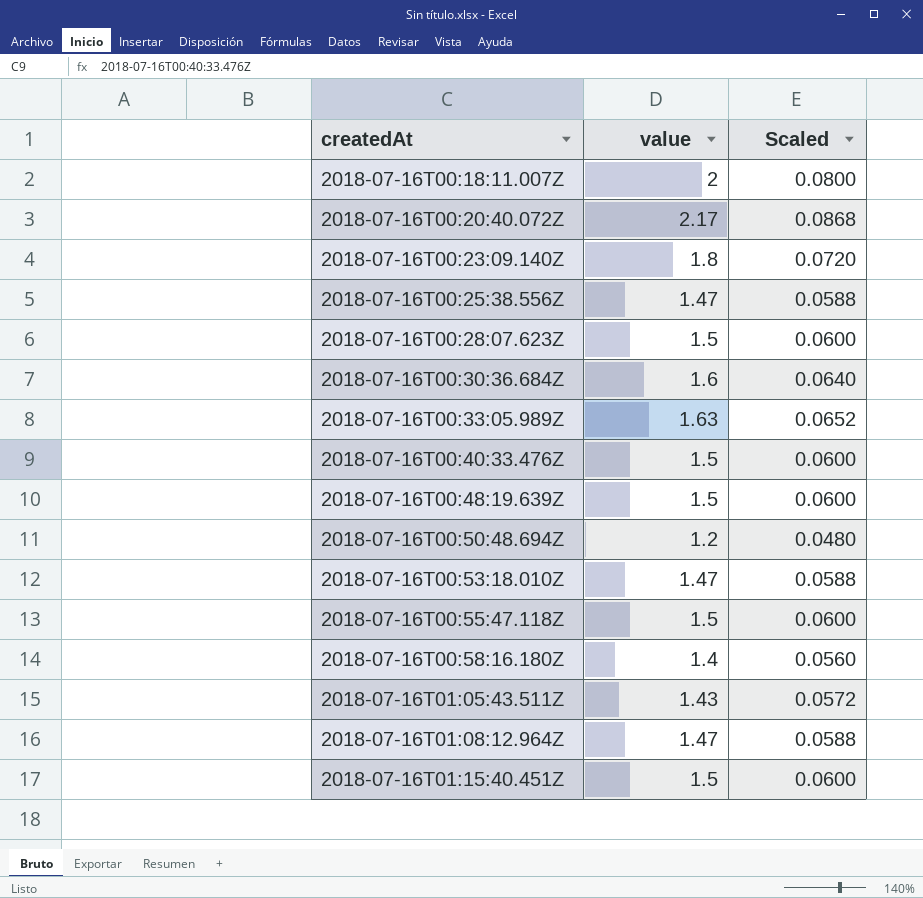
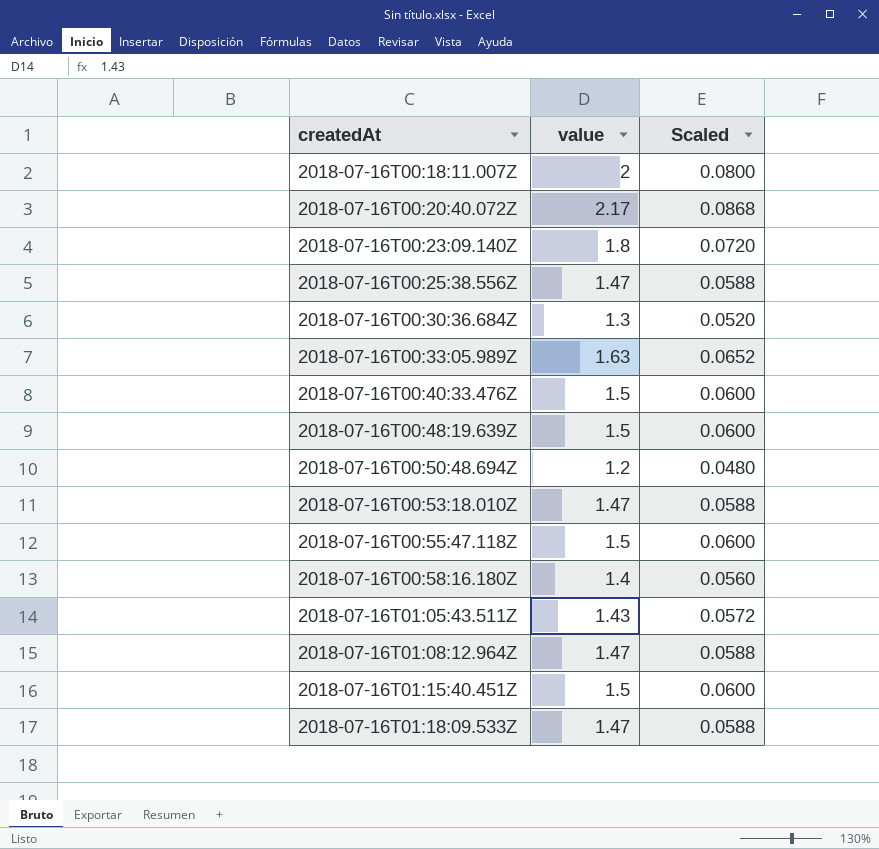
row 2018-07-16T00:28:07.623Z: 1.5 | 0.0600 -> none
2018-07-16T00:30:36.684Z | value: 1.6 -> 1.3
2018-07-16T00:30:36.684Z | Scaled: 0.0640 -> 0.0520
row 2018-07-16T01:18:09.533Z: none -> 1.47 | 0.0588

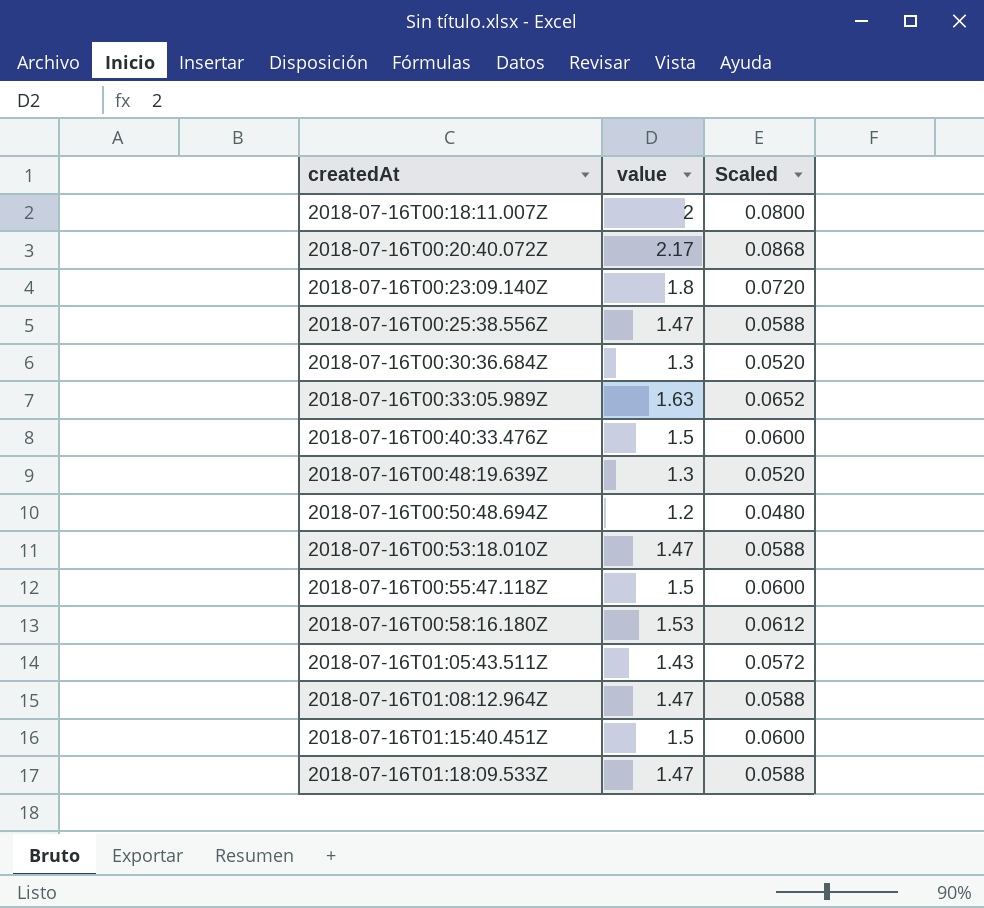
2018-07-16T00:48:19.639Z | value: 1.5 -> 1.3
2018-07-16T00:48:19.639Z | Scaled: 0.0600 -> 0.0520
2018-07-16T00:58:16.180Z | value: 1.4 -> 1.53
2018-07-16T00:58:16.180Z | Scaled: 0.0560 -> 0.0612

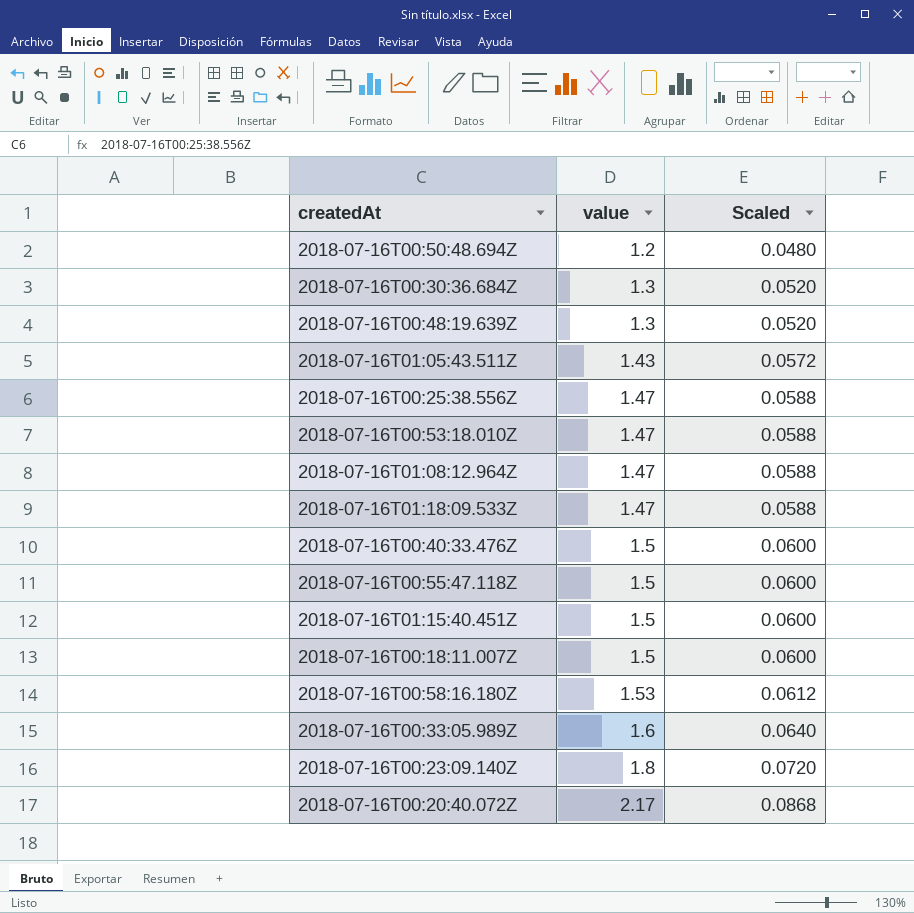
row order: createdAt ascending -> value ascending
2018-07-16T00:18:11.007Z | value: 2 -> 1.5
2018-07-16T00:18:11.007Z | Scaled: 0.0800 -> 0.0600
2018-07-16T00:33:05.989Z | value: 1.63 -> 1.6
2018-07-16T00:33:05.989Z | Scaled: 0.0652 -> 0.0640

